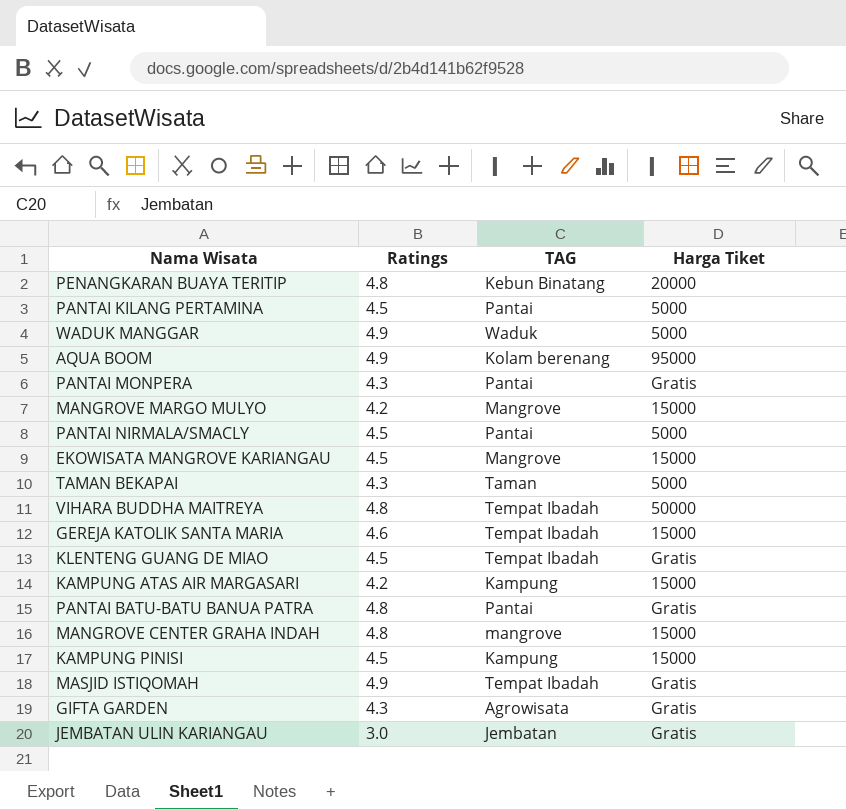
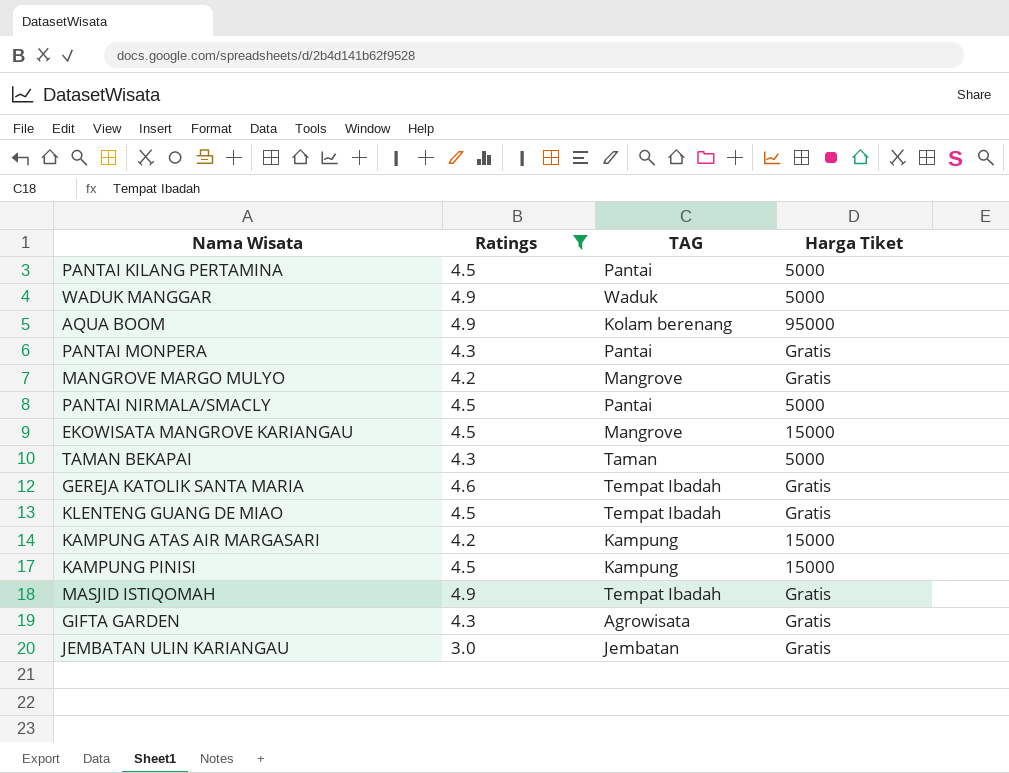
filter: none -> Ratings != 4.8
MANGROVE MARGO MULYO | Harga Tiket: 15000 -> Gratis
GEREJA KATOLIK SANTA MARIA | Harga Tiket: 15000 -> Gratis

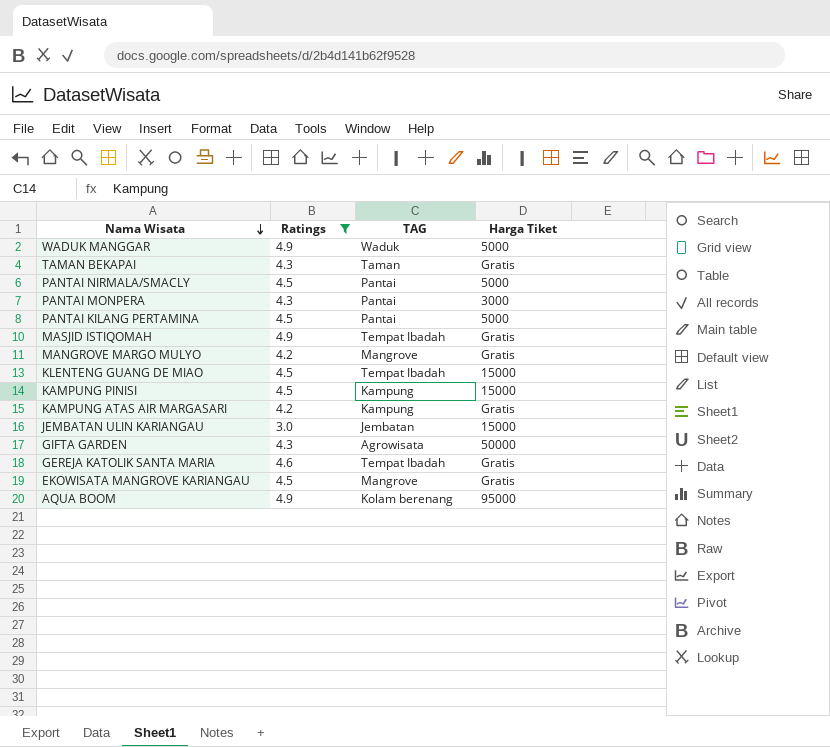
row order: none -> Nama Wisata descending
TAMAN BEKAPAI | Harga Tiket: 5000 -> Gratis
PANTAI MONPERA | Harga Tiket: Gratis -> 3000
KLENTENG GUANG DE MIAO | Harga Tiket: Gratis -> 15000
KAMPUNG ATAS AIR MARGASARI | Harga Tiket: 15000 -> Gratis
JEMBATAN ULIN KARIANGAU | Harga Tiket: Gratis -> 15000
GIFTA GARDEN | Harga Tiket: Gratis -> 50000
EKOWISATA MANGROVE KARIANGAU | Harga Tiket: 15000 -> Gratis

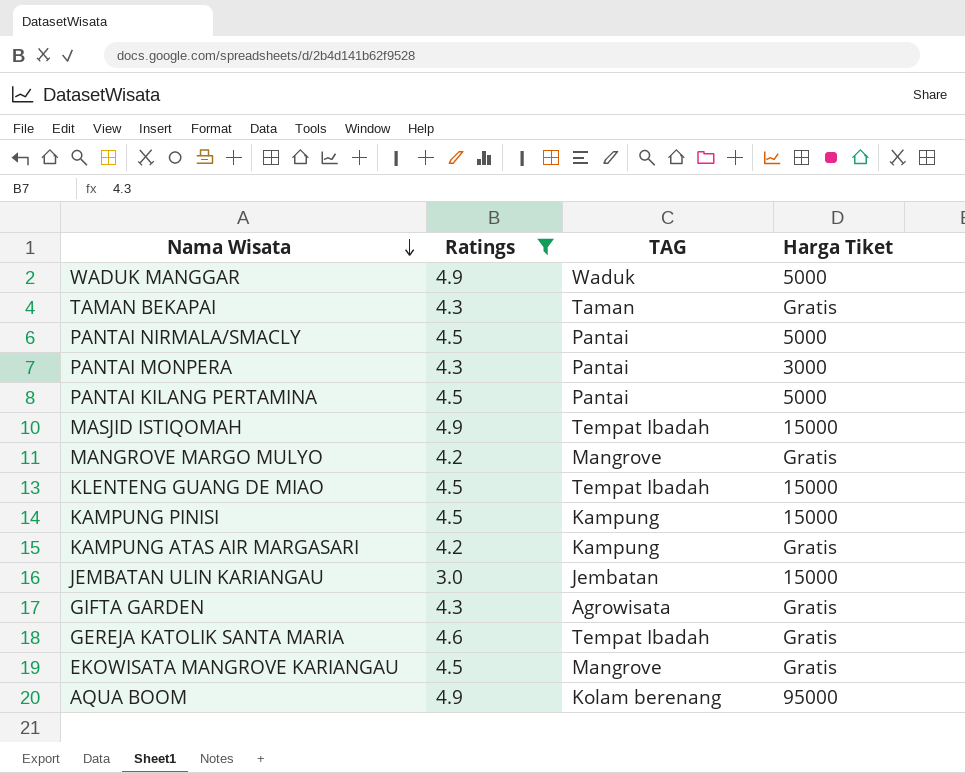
MASJID ISTIQOMAH | Harga Tiket: Gratis -> 15000
GIFTA GARDEN | Harga Tiket: 50000 -> Gratis

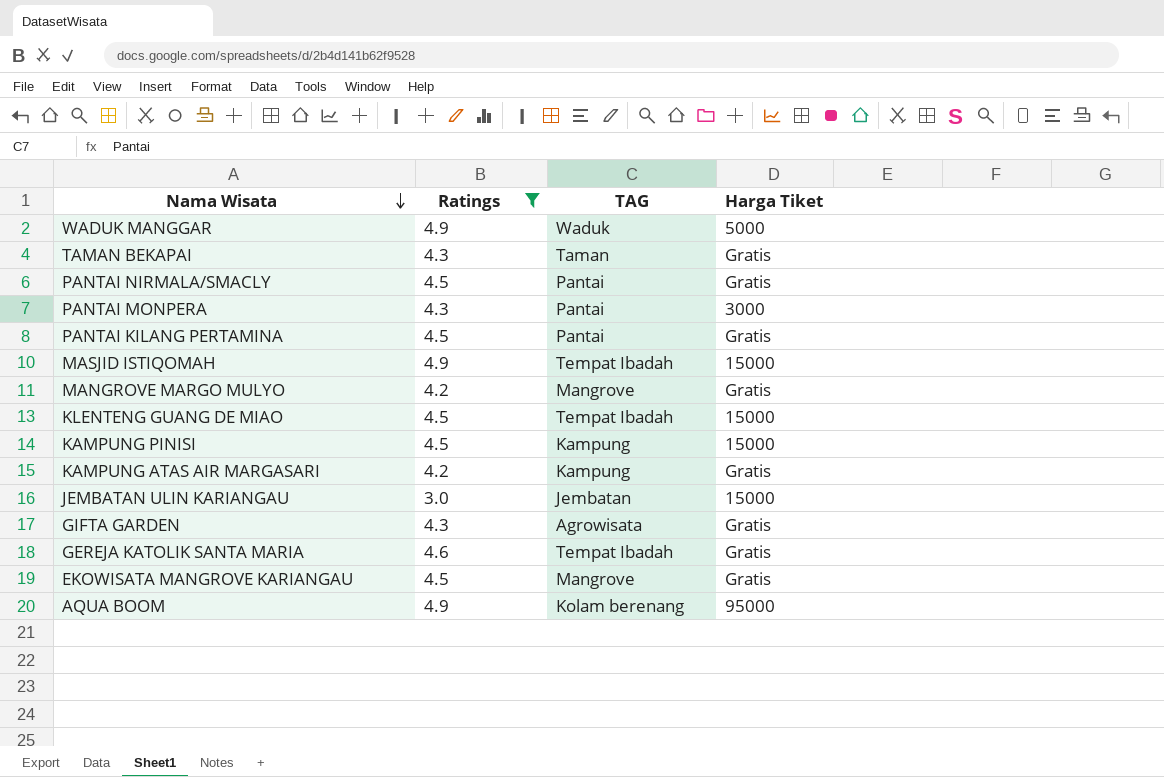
PANTAI NIRMALA/SMACLY | Harga Tiket: 5000 -> Gratis
PANTAI KILANG PERTAMINA | Harga Tiket: 5000 -> Gratis

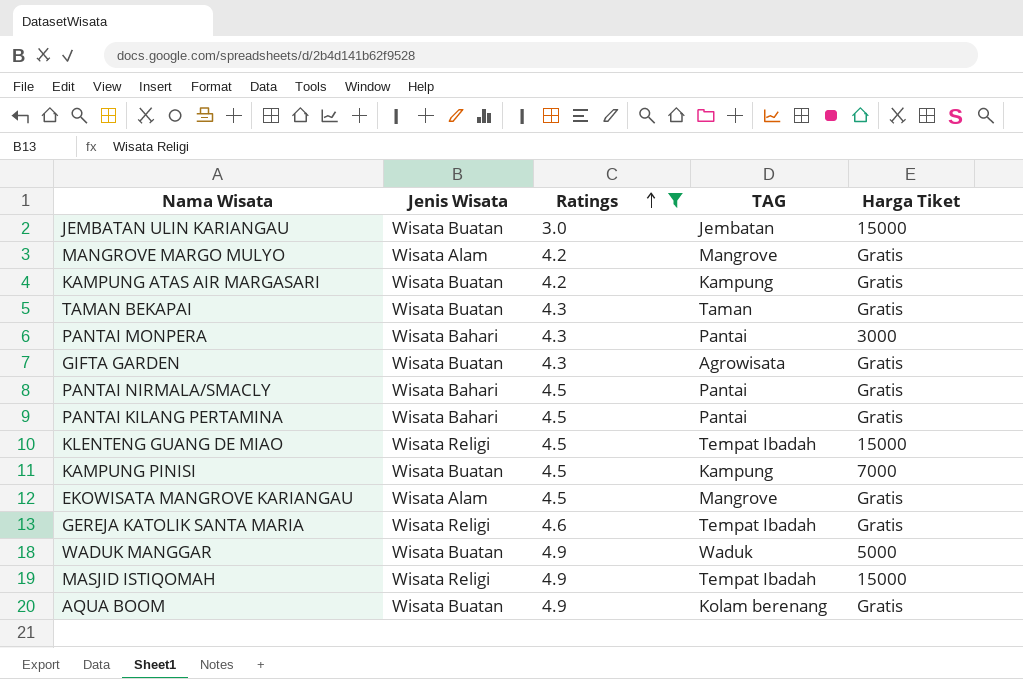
row order: Nama Wisata descending -> Ratings ascending
column Jenis Wisata | position: none -> 2
KAMPUNG PINISI | Harga Tiket: 15000 -> 7000
AQUA BOOM | Harga Tiket: 95000 -> Gratis

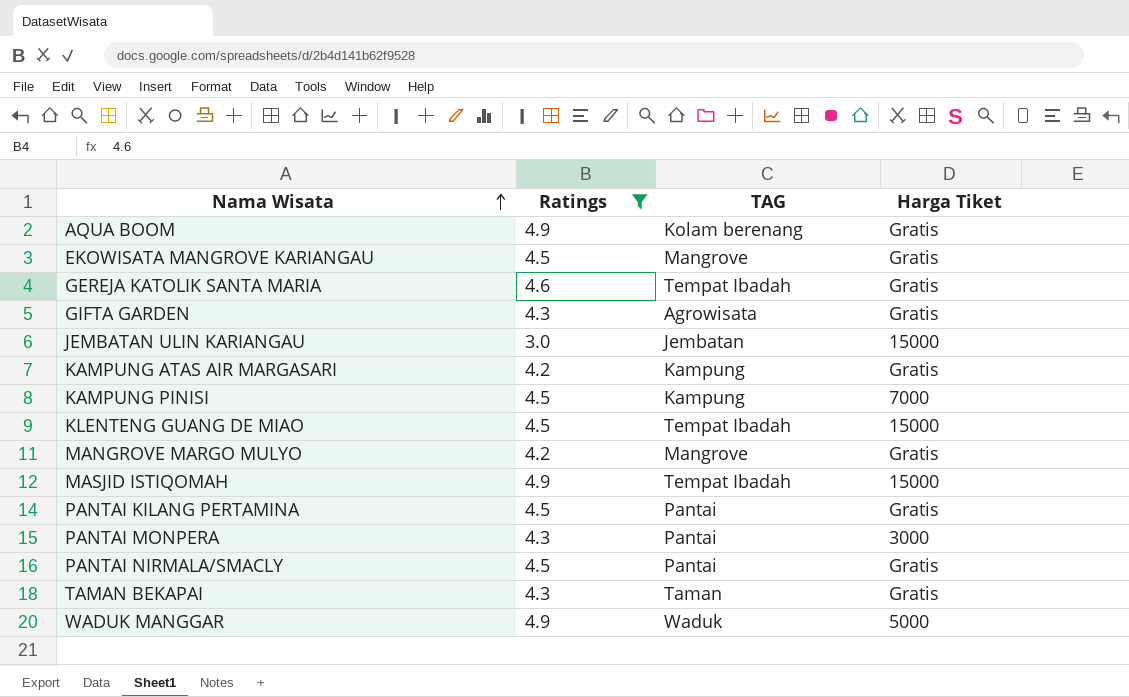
row order: Ratings ascending -> Nama Wisata ascending
column Jenis Wisata | position: 2 -> none

